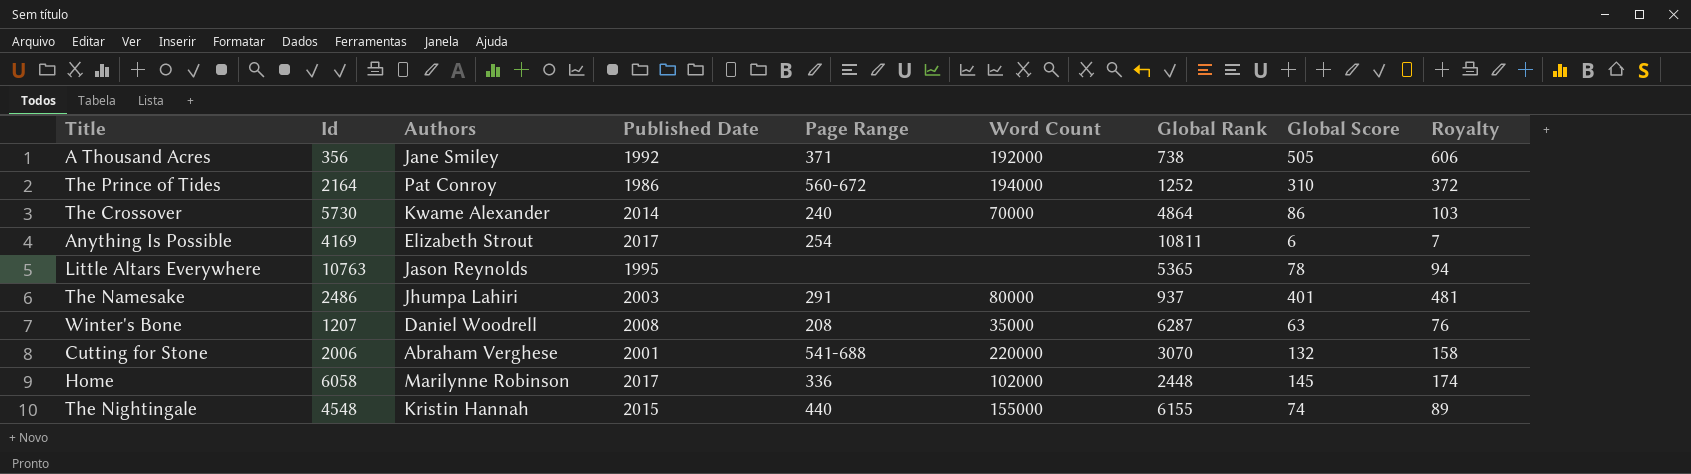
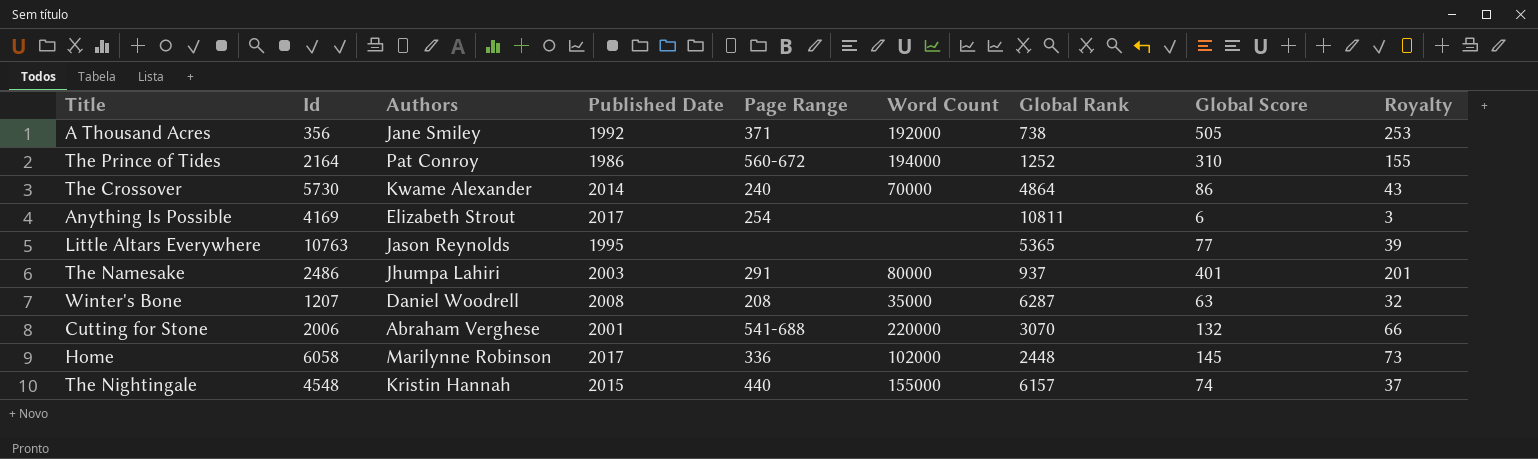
column Royalty | formula: [Global Score] * 1.2 -> [Global Score] * 0.5
Little Altars Everywhere | Global Score: 78 -> 77
The Nightingale | Global Rank: 6155 -> 6157

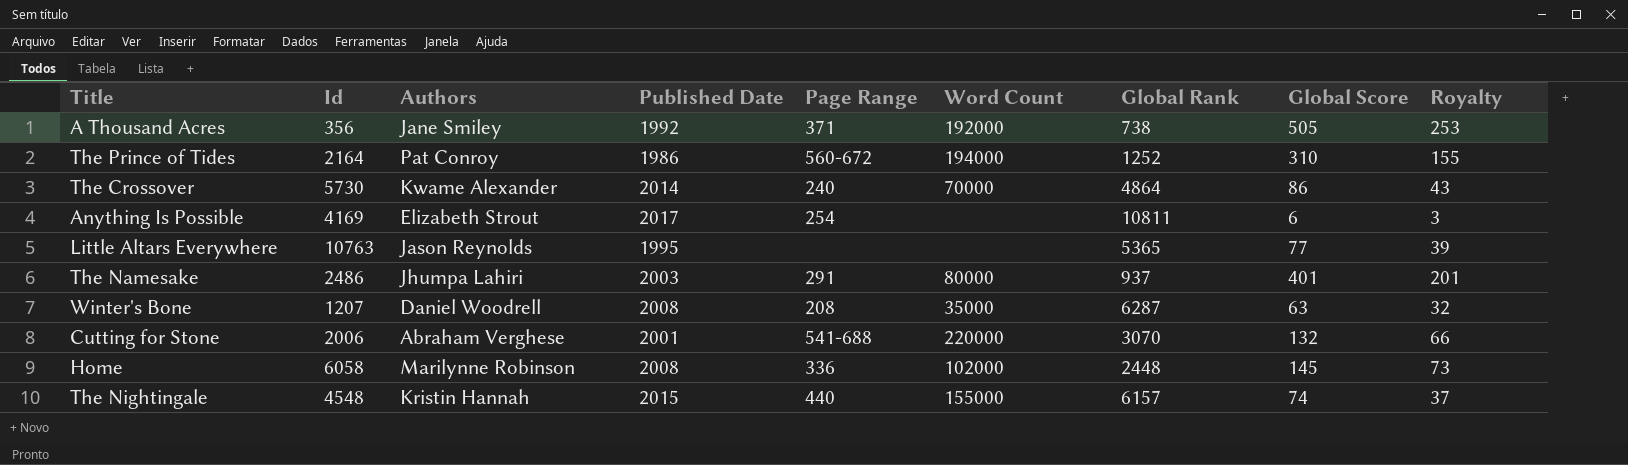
Home | Published Date: 2017 -> 2008

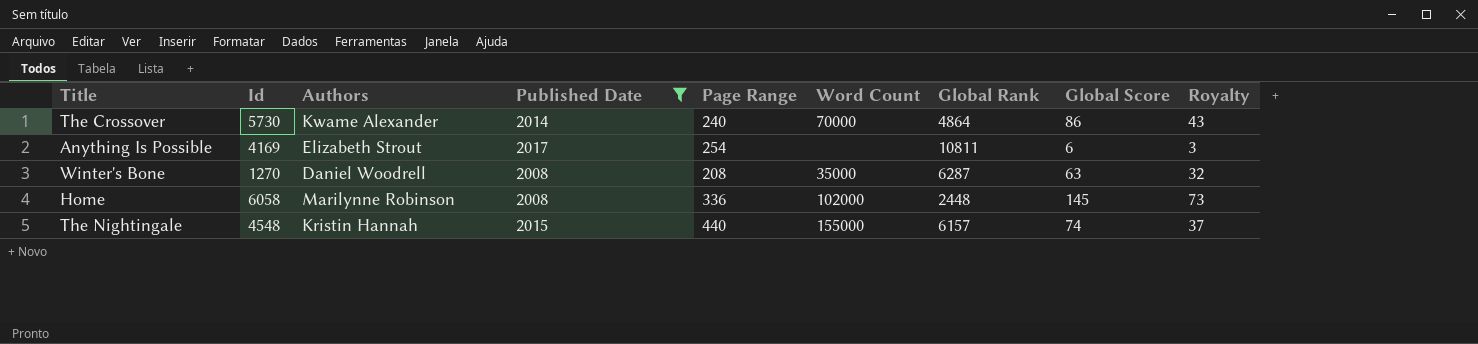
filter: none -> Published Date >= 2008
Winter's Bone | Id: 1207 -> 1270

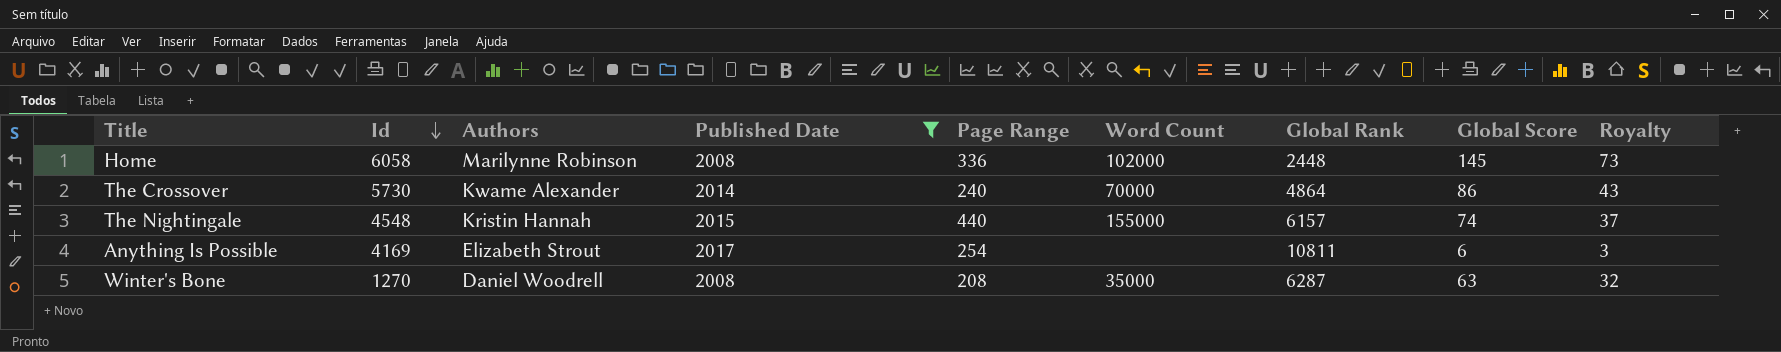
row order: none -> Id descending

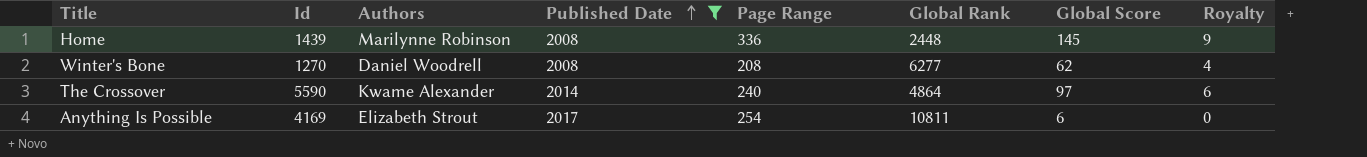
row order: Id descending -> Published Date ascending
column Word Count | position: 6 -> none
column Royalty | formula: [Global Score] * 0.5 -> [Global Score] * 0.06
row The Nightingale: 4548 | Kristin Hannah | 2015 | 440 | 155000 | 6157 | 74 | 37 -> none
Home | Id: 6058 -> 1439
Winter's Bone | Global Rank: 6287 -> 6277
Winter's Bone | Global Score: 63 -> 62
The Crossover | Id: 5730 -> 5590
The Crossover | Global Score: 86 -> 97

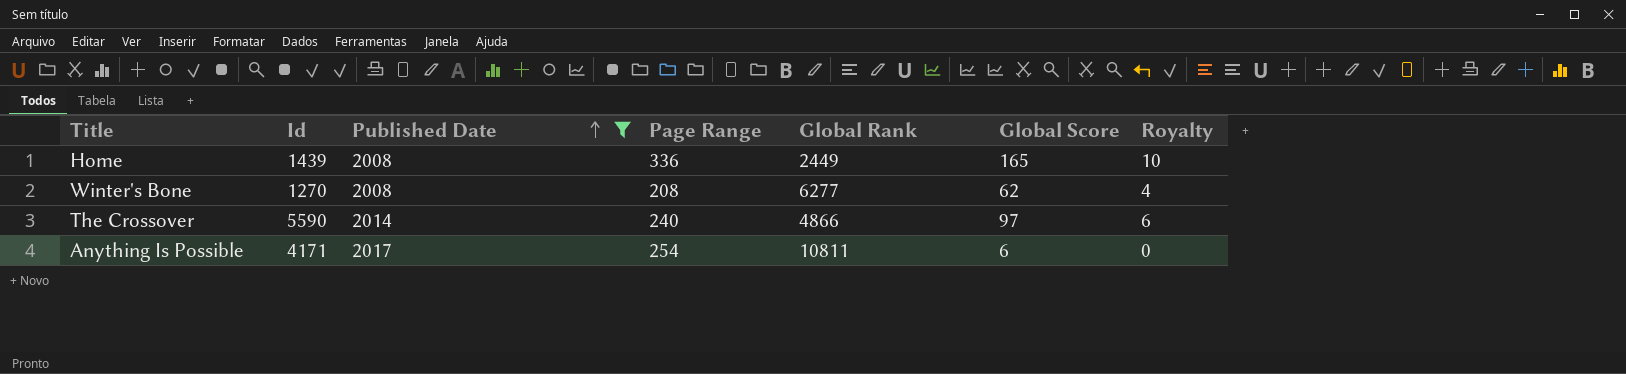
column Authors | position: 3 -> none
Home | Global Rank: 2448 -> 2449
Home | Global Score: 145 -> 165
Home | Royalty: 9 -> 10
The Crossover | Global Rank: 4864 -> 4866
Anything Is Possible | Id: 4169 -> 4171

